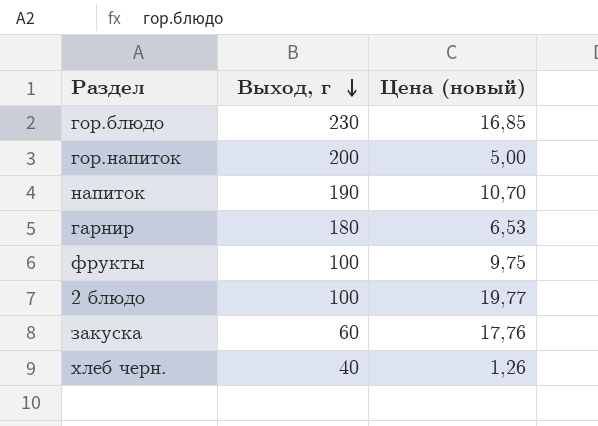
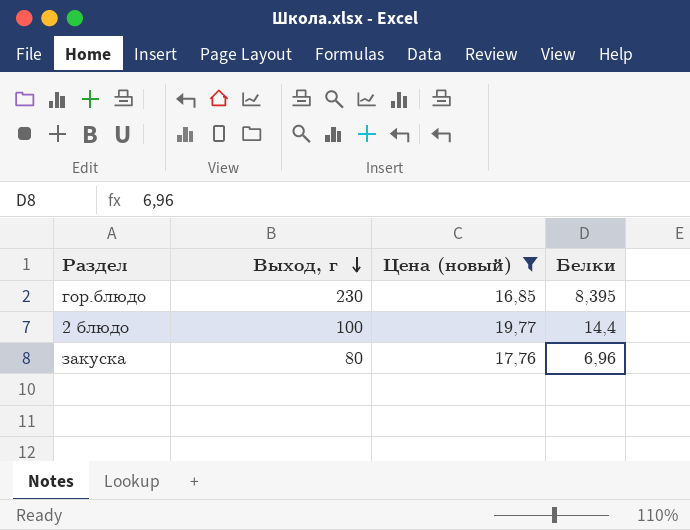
filter: none -> Цена (новый) >= 16,85
column Белки | position: none -> 4
закуска | Выход, г: 60 -> 80

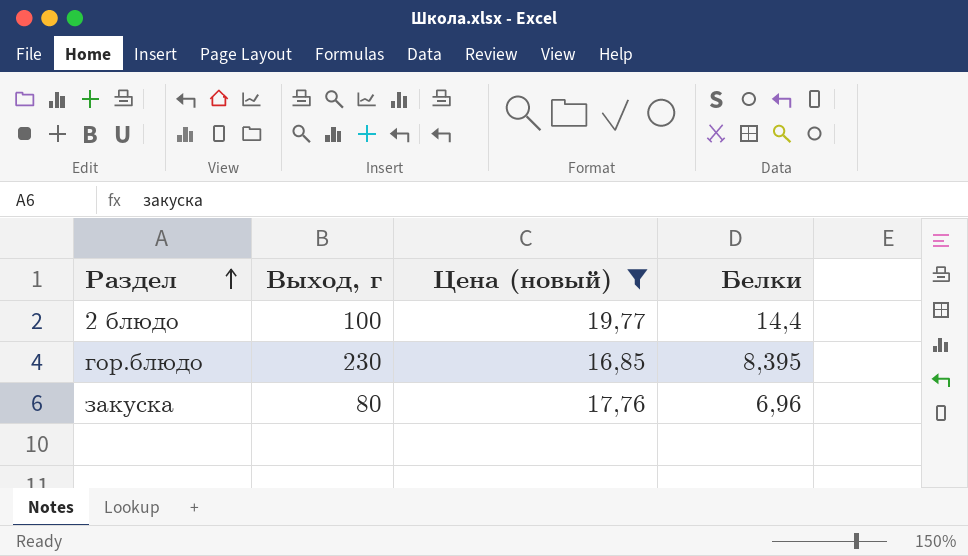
row order: Выход, г descending -> Раздел ascending

